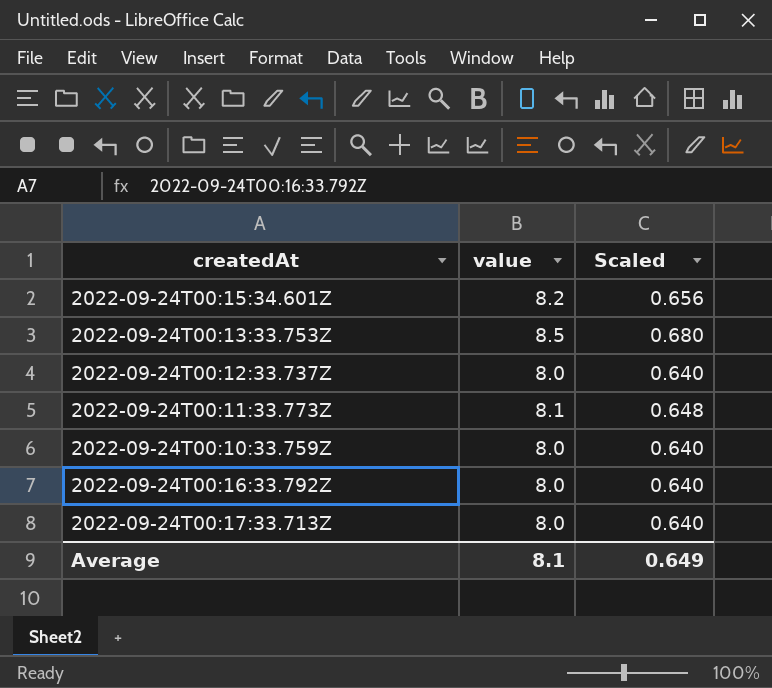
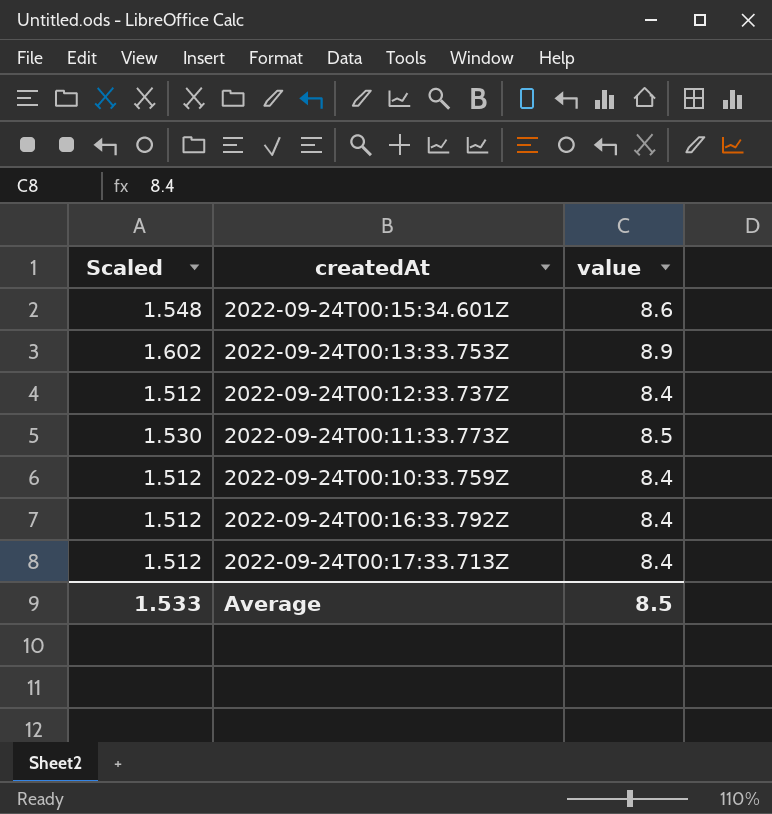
column Scaled | formula: [value] * 0.08 -> [value] * 0.18
column Scaled | position: 3 -> 1
2022-09-24T00:15:34.601Z | value: 8.2 -> 8.6
2022-09-24T00:13:33.753Z | value: 8.5 -> 8.9
2022-09-24T00:12:33.737Z | value: 8.0 -> 8.4
2022-09-24T00:11:33.773Z | value: 8.1 -> 8.5
2022-09-24T00:10:33.759Z | value: 8.0 -> 8.4
2022-09-24T00:16:33.792Z | value: 8.0 -> 8.4
2022-09-24T00:17:33.713Z | value: 8.0 -> 8.4
Average | Scaled: 0.649 -> 1.533
Average | value: 8.1 -> 8.5

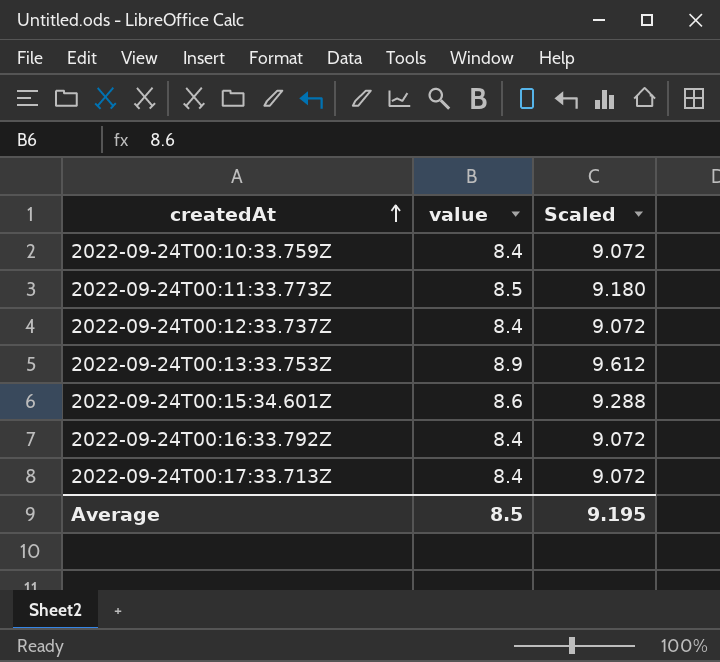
row order: none -> createdAt ascending
column Scaled | formula: [value] * 0.18 -> [value] * 1.08
column Scaled | position: 1 -> 3
Average | Scaled: 1.533 -> 9.195

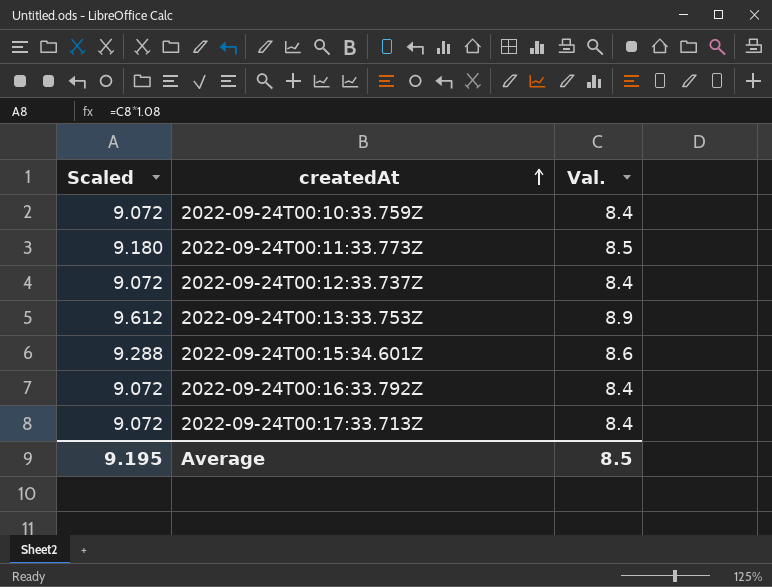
column Scaled | position: 3 -> 1
column name: value -> Val.

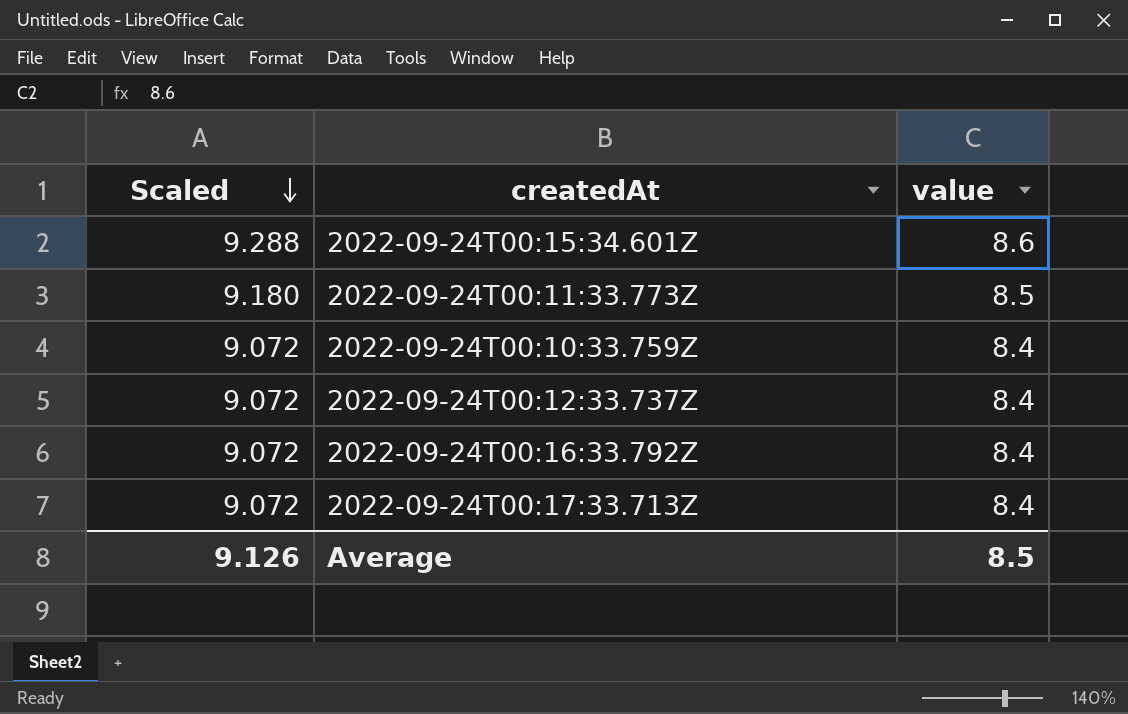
row order: createdAt ascending -> Scaled descending
column name: Val. -> value
row 2022-09-24T00:13:33.753Z: 9.612 | 8.9 -> none
Average | Scaled: 9.195 -> 9.126

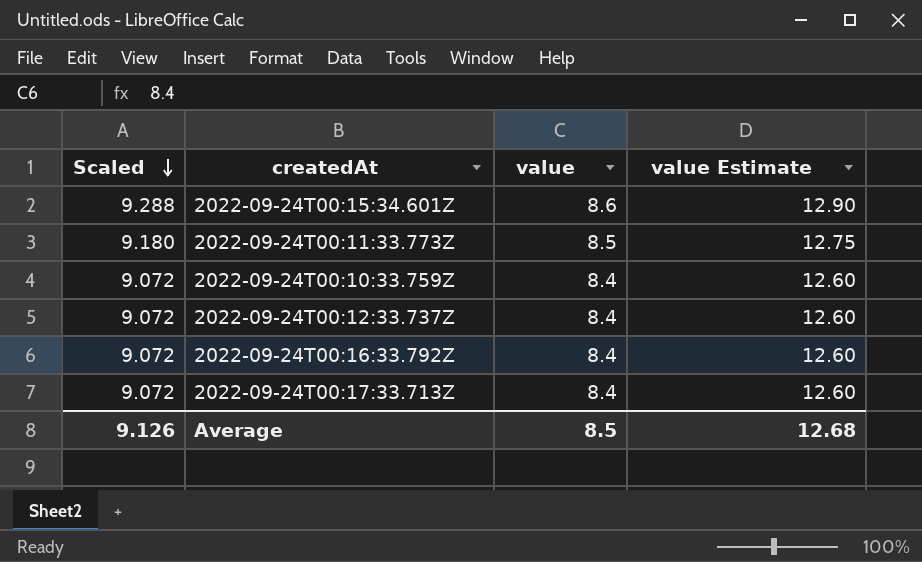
column value Estimate | formula: none -> [value] * 1.5

